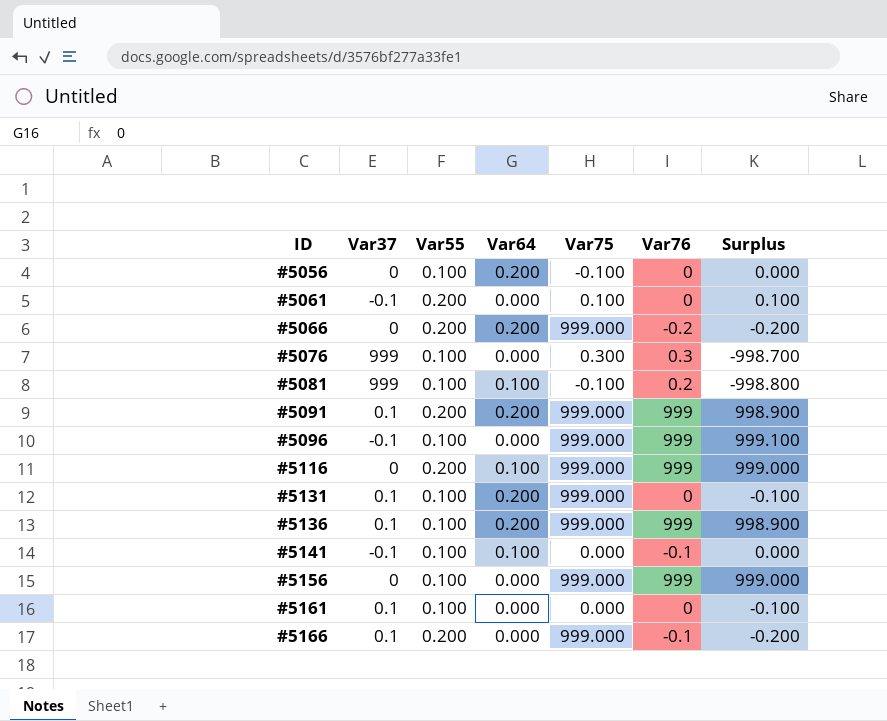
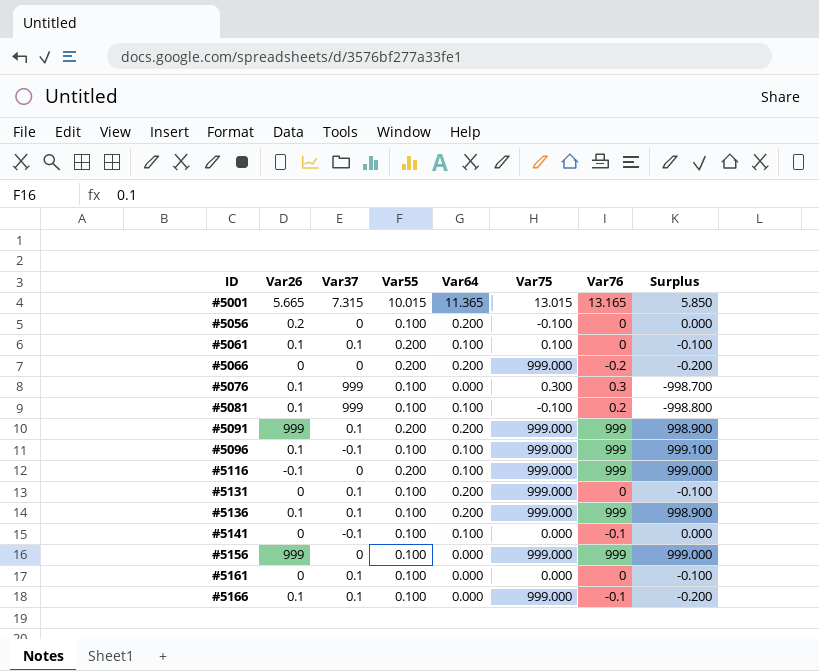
column Var26 | position: none -> 2
row #5001: none -> 5.665 | 7.315 | 10.015 | 11.365 | 13.015 | 13.165 | 5.850
#5061 | Var37: -0.1 -> 0.1
#5061 | Var64: 0.000 -> 0.100
#5061 | Surplus: 0.100 -> -0.100
#5096 | Var64: 0.000 -> 0.100
#5166 | Var55: 0.200 -> 0.100

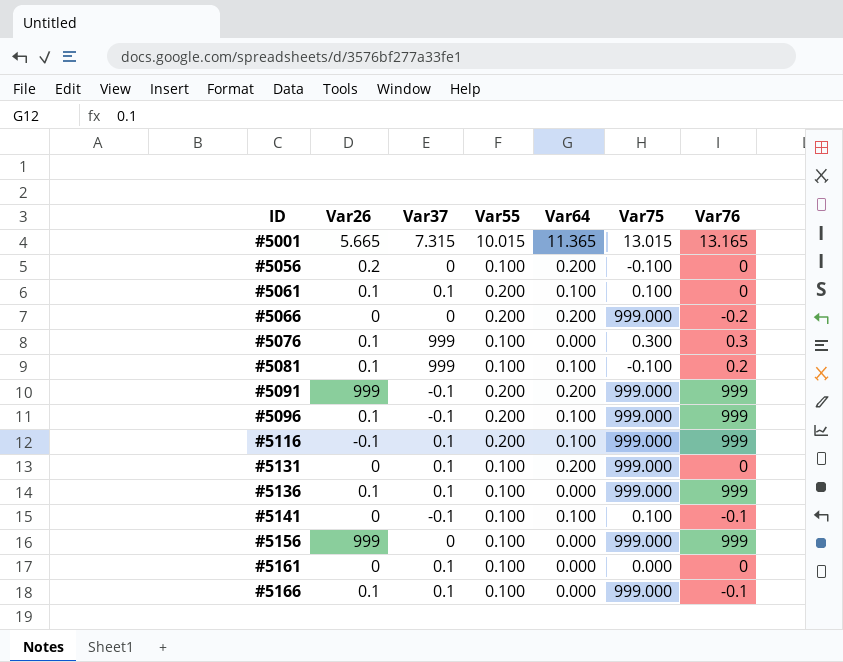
column Surplus | formula: [Var76] - [Var37] -> none
#5091 | Var37: 0.1 -> -0.1
#5096 | Var55: 0.100 -> 0.200
#5116 | Var37: 0 -> 0.1
#5136 | Var64: 0.200 -> 0.000
#5141 | Var75: 0.000 -> 0.100

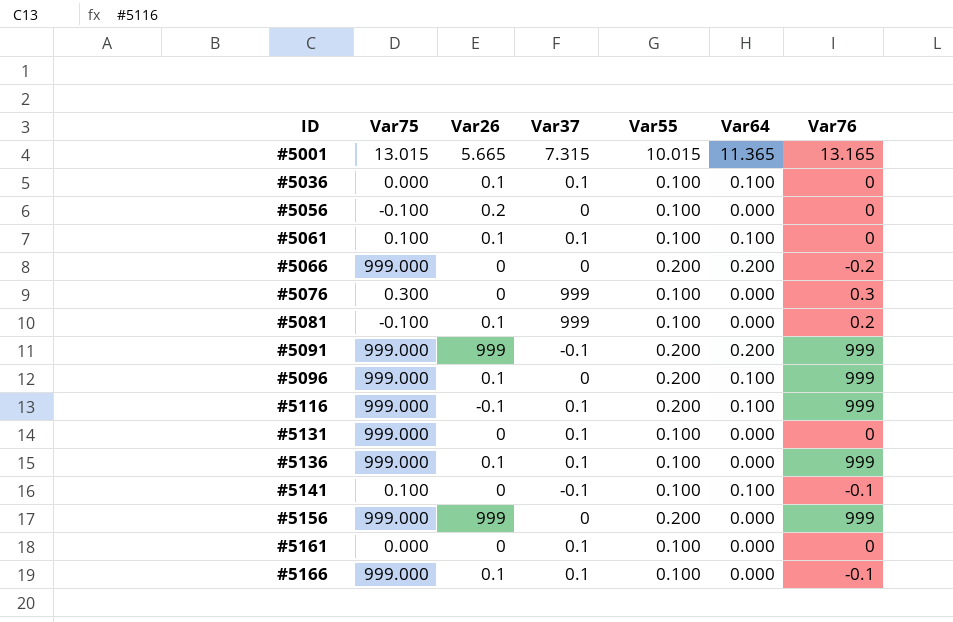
column Var75 | position: 6 -> 2
row #5036: none -> 0.000 | 0.1 | 0.1 | 0.100 | 0.100 | 0
#5056 | Var64: 0.200 -> 0.000
#5061 | Var55: 0.200 -> 0.100
#5076 | Var26: 0.1 -> 0
#5081 | Var64: 0.100 -> 0.000
#5096 | Var37: -0.1 -> 0
#5131 | Var64: 0.200 -> 0.000
#5156 | Var55: 0.100 -> 0.200

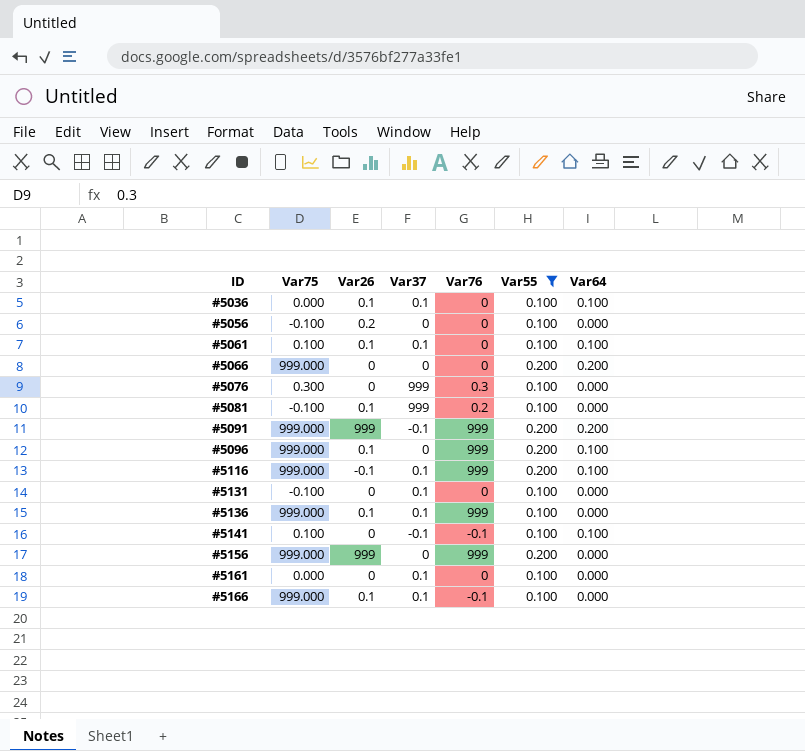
filter: none -> Var55 != 10.015
column Var76 | position: 7 -> 5
#5066 | Var76: -0.2 -> 0
#5131 | Var75: 999.000 -> -0.100

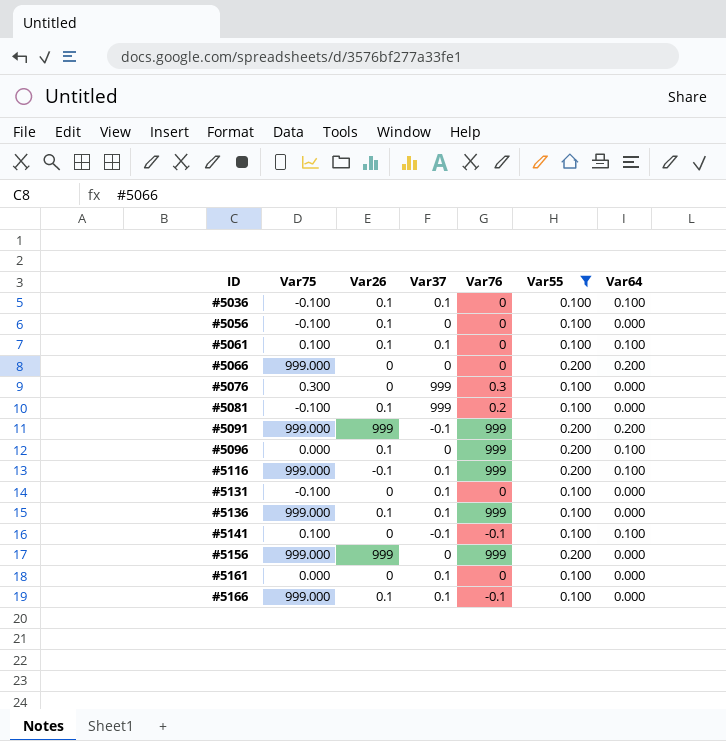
#5036 | Var75: 0.000 -> -0.100
#5056 | Var26: 0.2 -> 0.1
#5096 | Var75: 999.000 -> 0.000

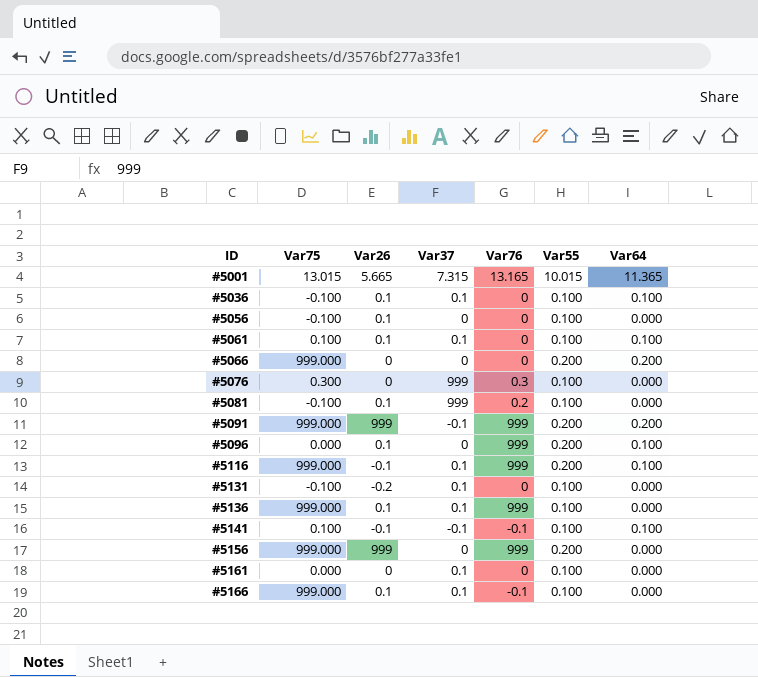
filter: Var55 != 10.015 -> none
#5131 | Var26: 0 -> -0.2
#5141 | Var26: 0 -> -0.1

